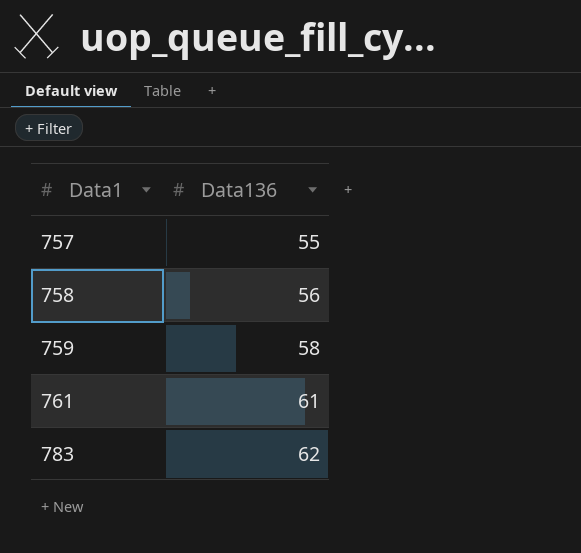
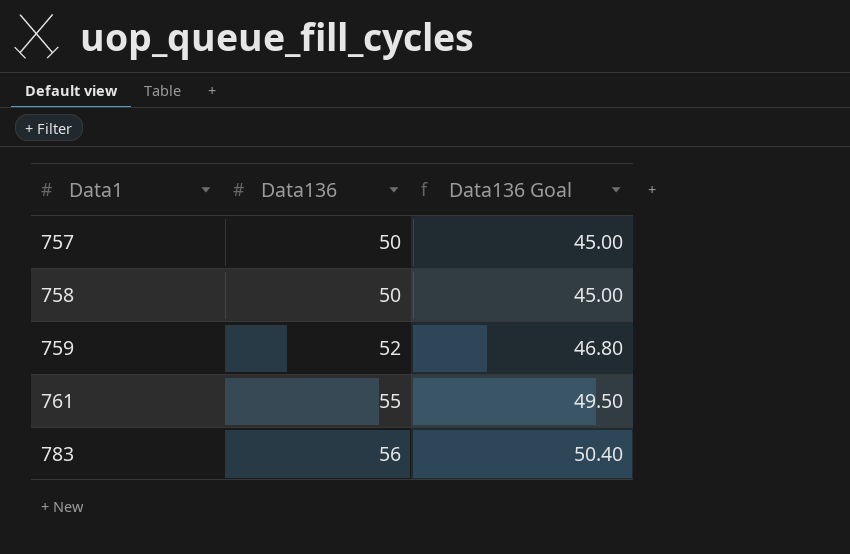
column Data136 Goal | formula: none -> [Data136] * 0.9
757 | Data136: 55 -> 50
758 | Data136: 56 -> 50
759 | Data136: 58 -> 52
761 | Data136: 61 -> 55
783 | Data136: 62 -> 56

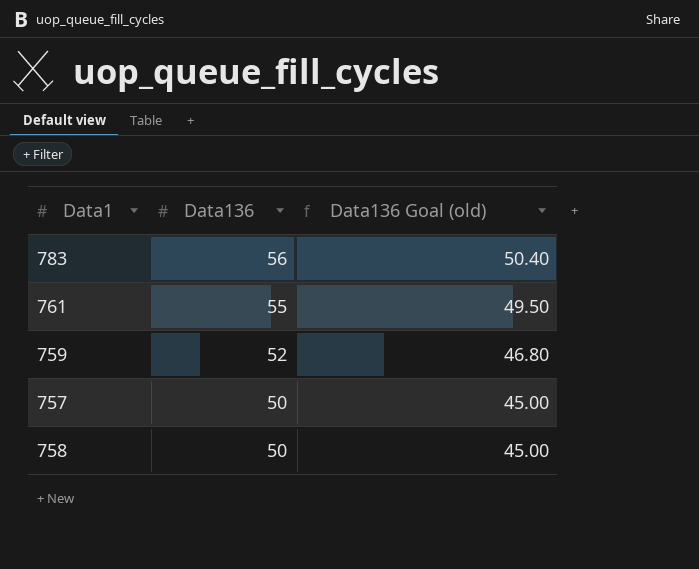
row order: Data1 ascending -> Data136 descending
column name: Data136 Goal -> Data136 Goal (old)

